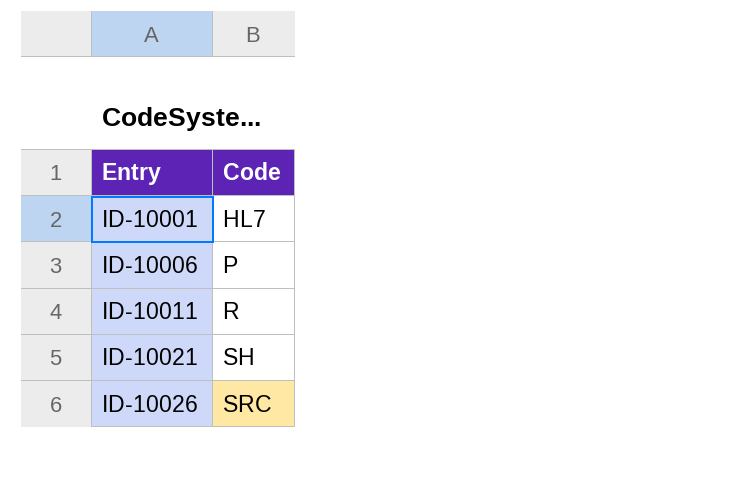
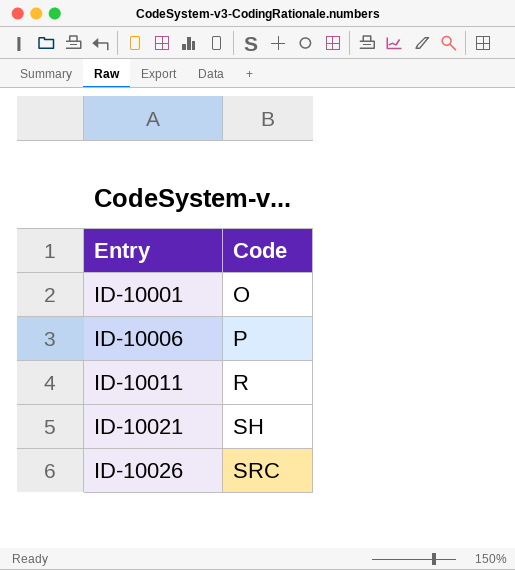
ID-10001 | Code: HL7 -> O

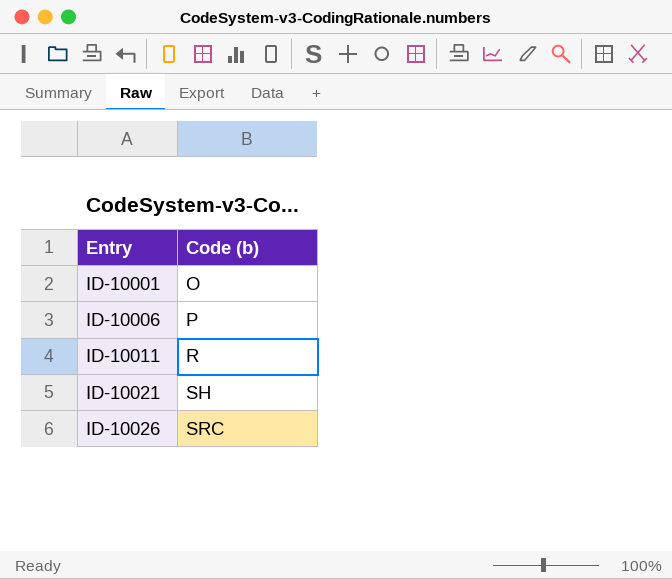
column name: Code -> Code (b)

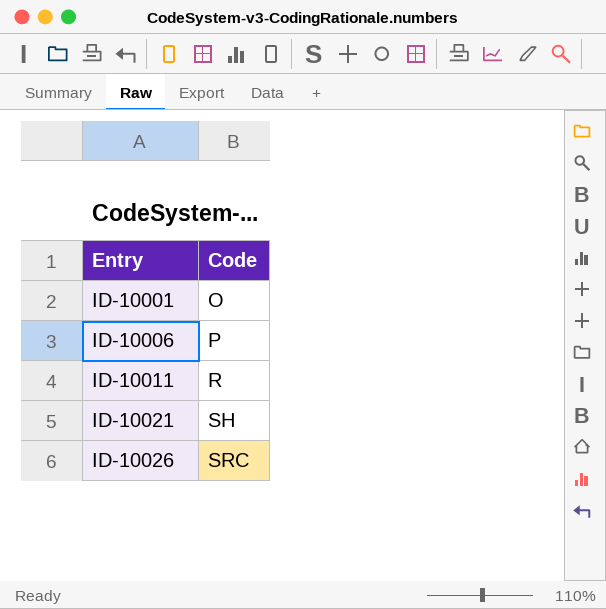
column name: Code (b) -> Code

